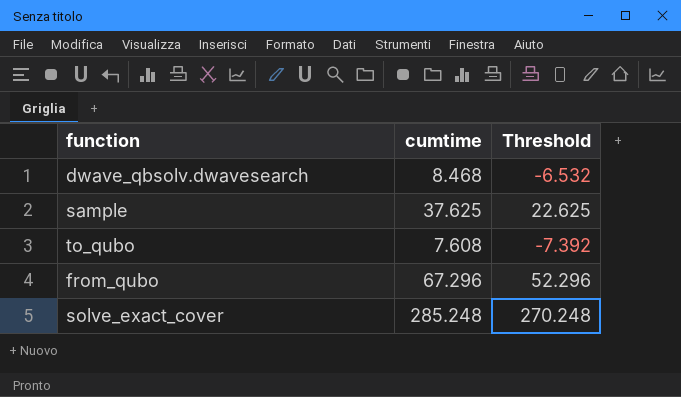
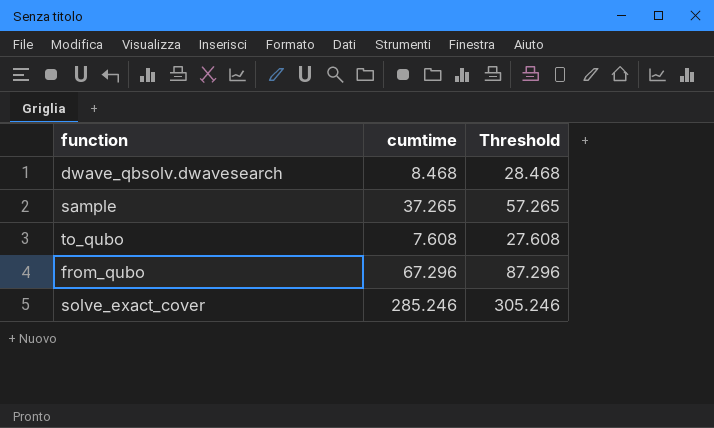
column Threshold | formula: [cumtime] - 15 -> [cumtime] + 20
sample | cumtime: 37.625 -> 37.265
solve_exact_cover | cumtime: 285.248 -> 285.246

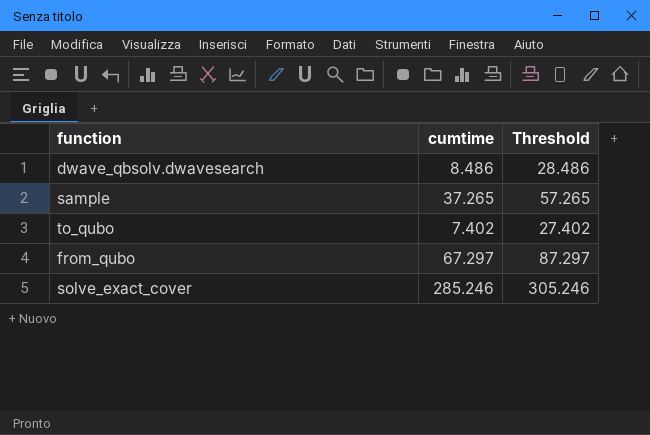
dwave_qbsolv.dwavesearch | cumtime: 8.468 -> 8.486
dwave_qbsolv.dwavesearch | Threshold: 28.468 -> 28.486
to_qubo | cumtime: 7.608 -> 7.402
to_qubo | Threshold: 27.608 -> 27.402
from_qubo | cumtime: 67.296 -> 67.297
from_qubo | Threshold: 87.296 -> 87.297

